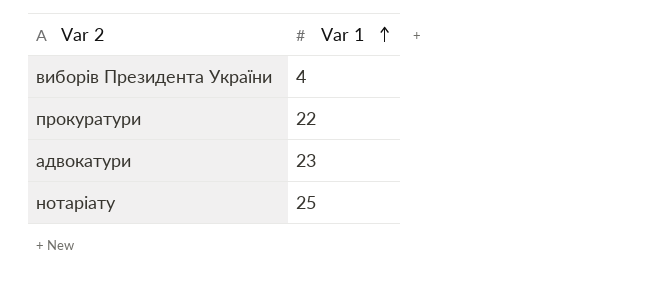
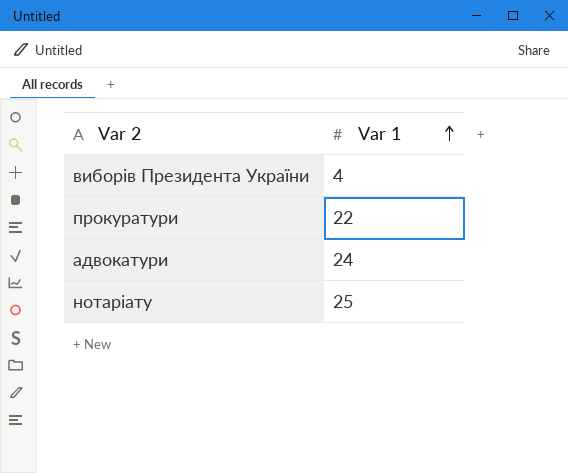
адвокатури | Var 1: 23 -> 24

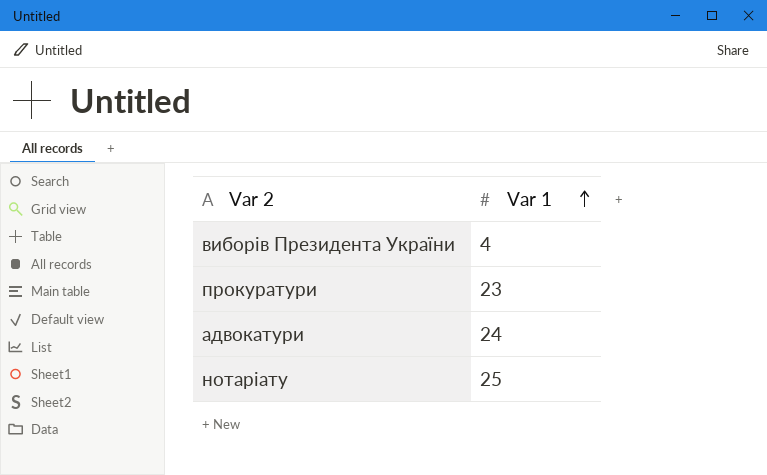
прокуратури | Var 1: 22 -> 23

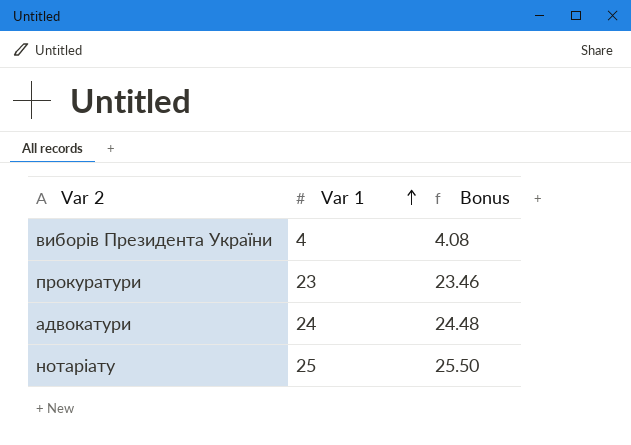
column Bonus | formula: none -> [Var 1] * 1.02

